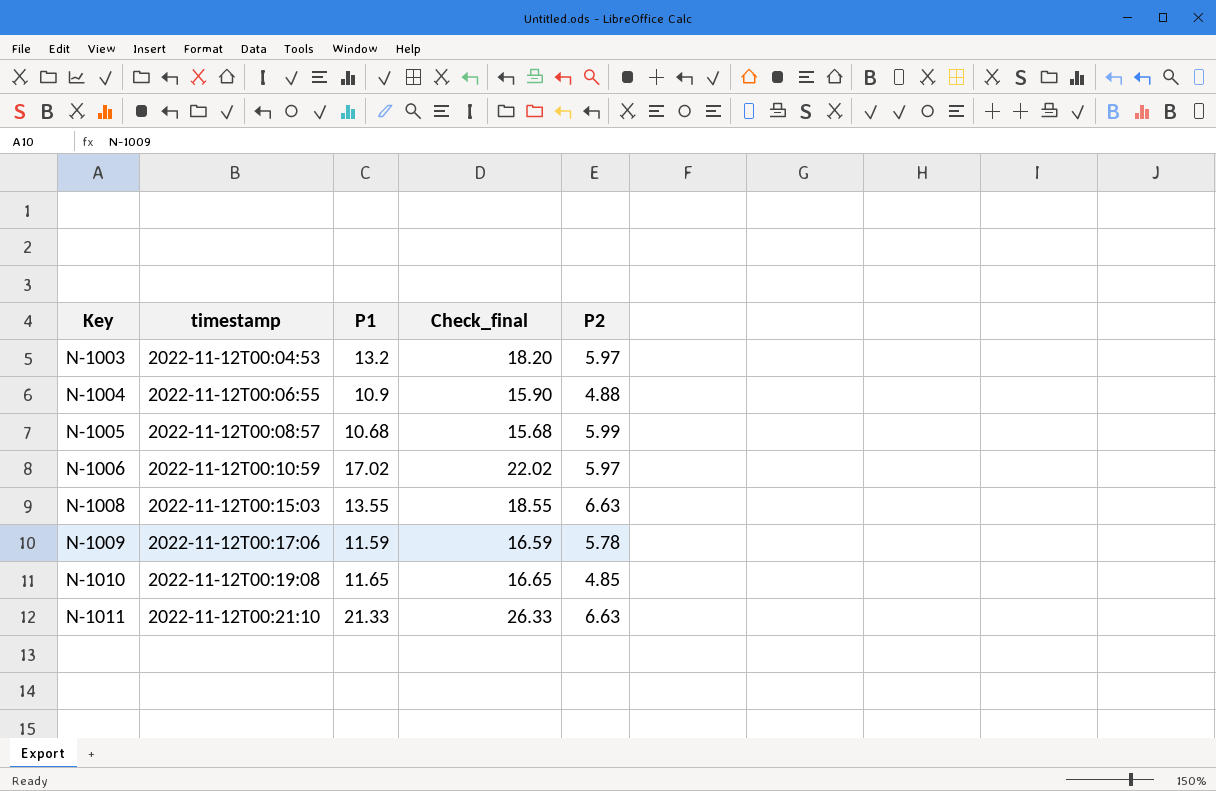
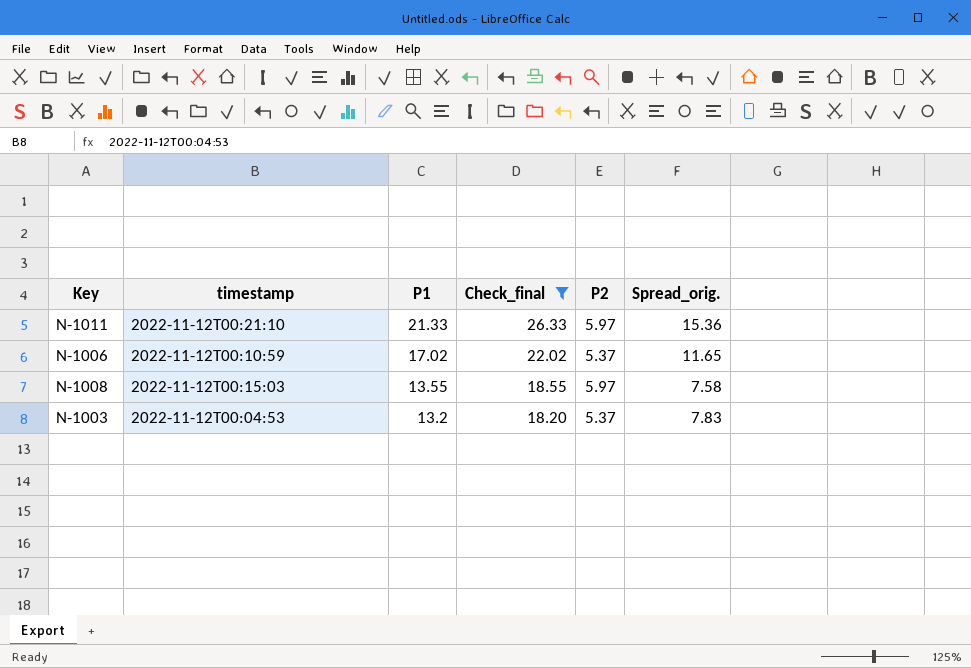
filter: none -> Check_final >= 18.20
row order: Key ascending -> P1 descending
column Spread_orig. | formula: none -> [P1] - [P2]
N-1011 | P2: 6.63 -> 5.97
N-1006 | P2: 5.97 -> 5.37
N-1008 | P2: 6.63 -> 5.97
N-1003 | P2: 5.97 -> 5.37

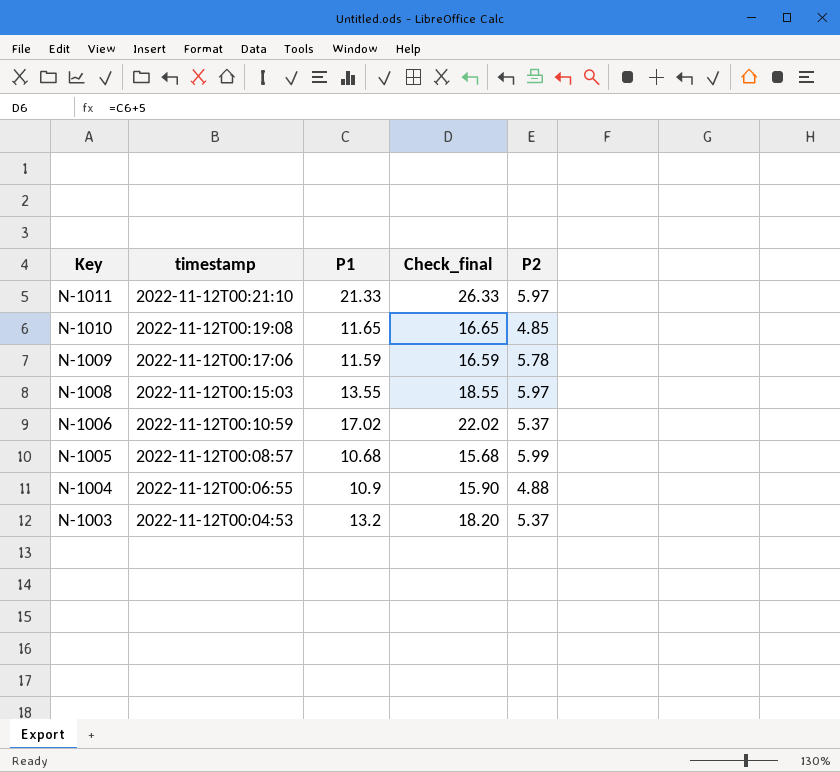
filter: Check_final >= 18.20 -> none
row order: P1 descending -> Key descending
column Spread_orig. | formula: [P1] - [P2] -> none

